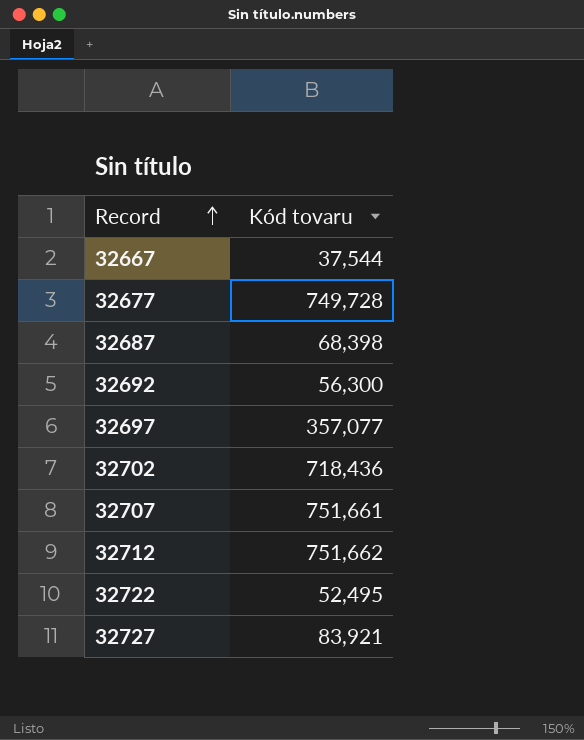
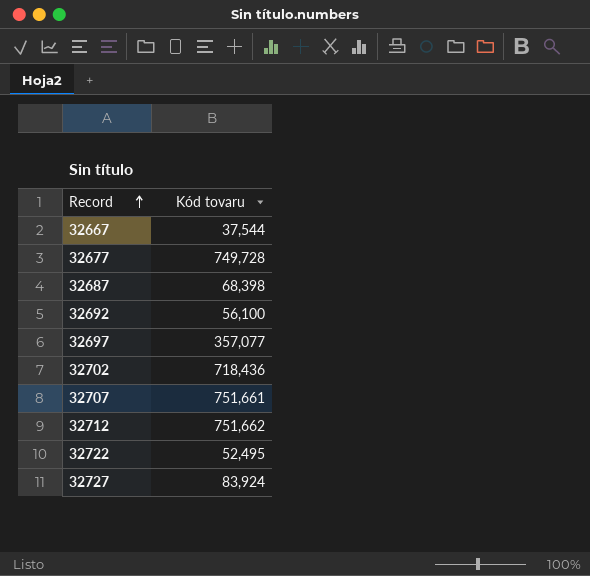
32692 | Kód tovaru: 56,300 -> 56,100
32727 | Kód tovaru: 83,921 -> 83,924

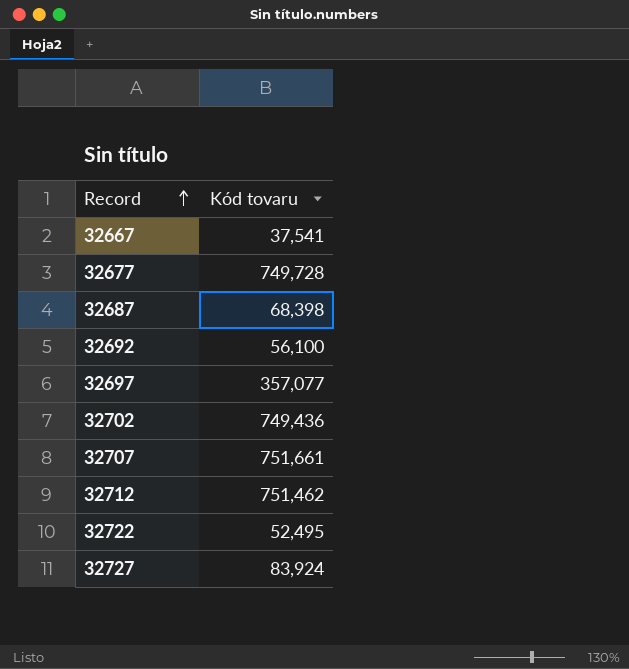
32667 | Kód tovaru: 37,544 -> 37,541
32702 | Kód tovaru: 718,436 -> 749,436
32712 | Kód tovaru: 751,662 -> 751,462

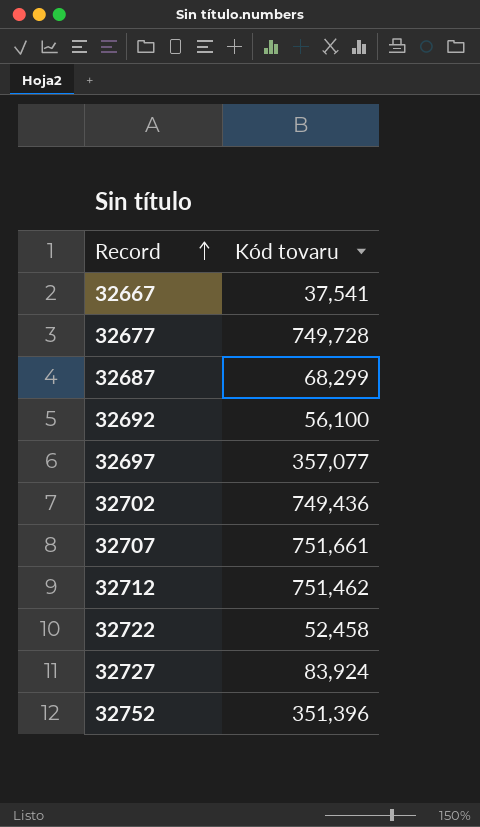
32687 | Kód tovaru: 68,398 -> 68,299
32722 | Kód tovaru: 52,495 -> 52,458
row 32752: none -> 351,396

